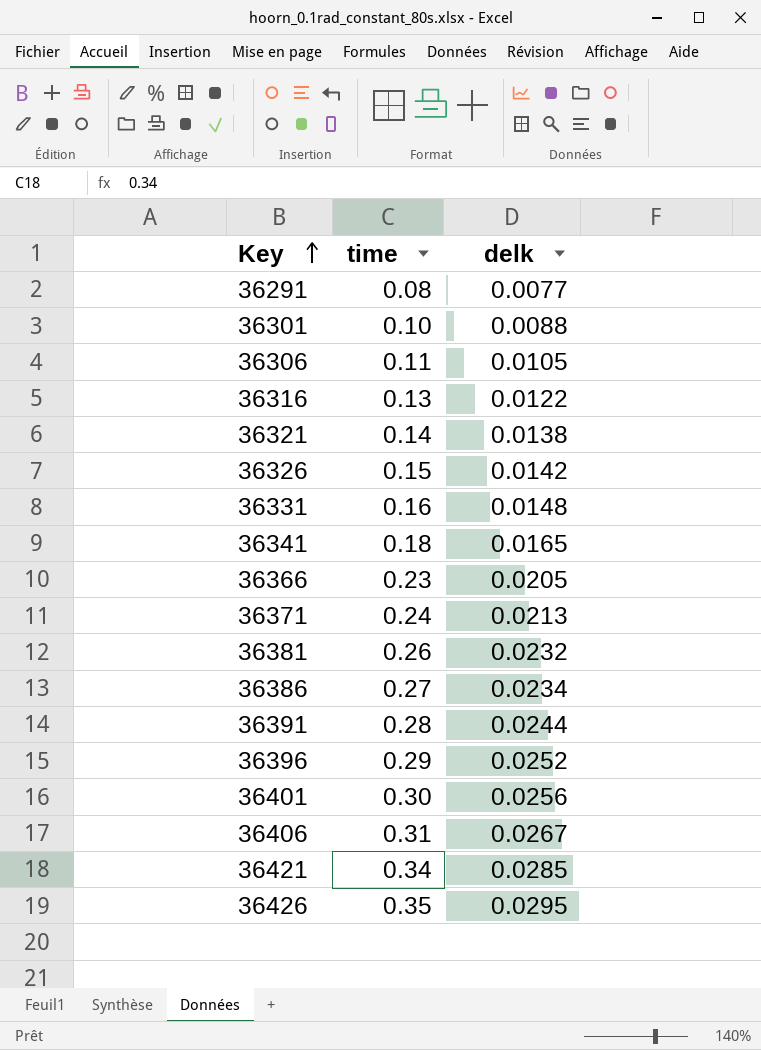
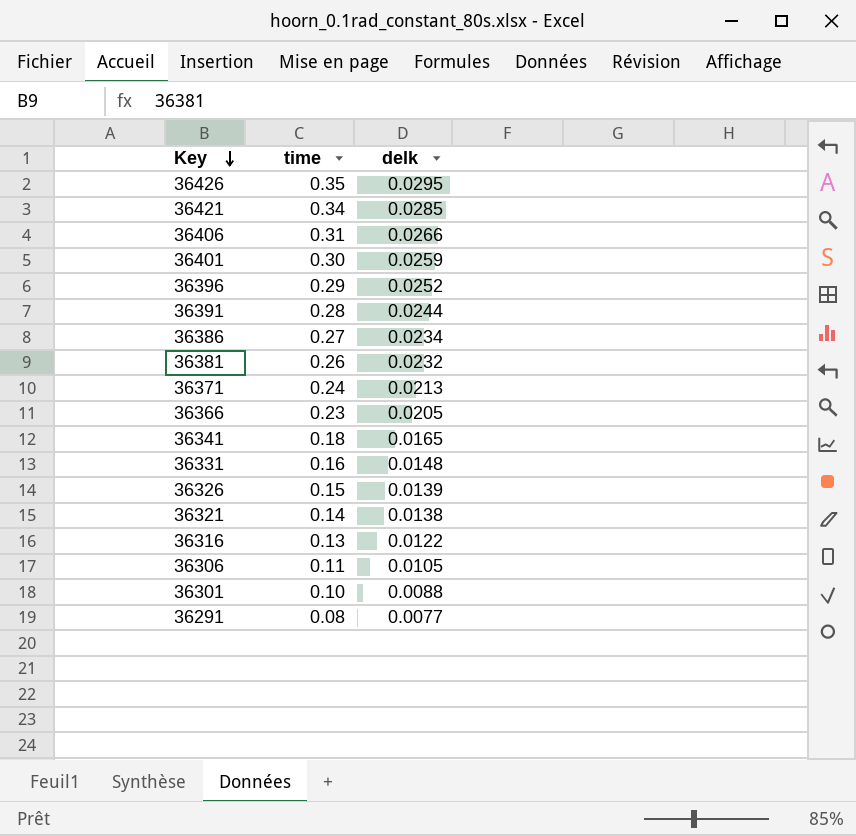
row order: Key ascending -> Key descending
36406 | delk: 0.0267 -> 0.0266
36401 | delk: 0.0256 -> 0.0259
36326 | delk: 0.0142 -> 0.0139

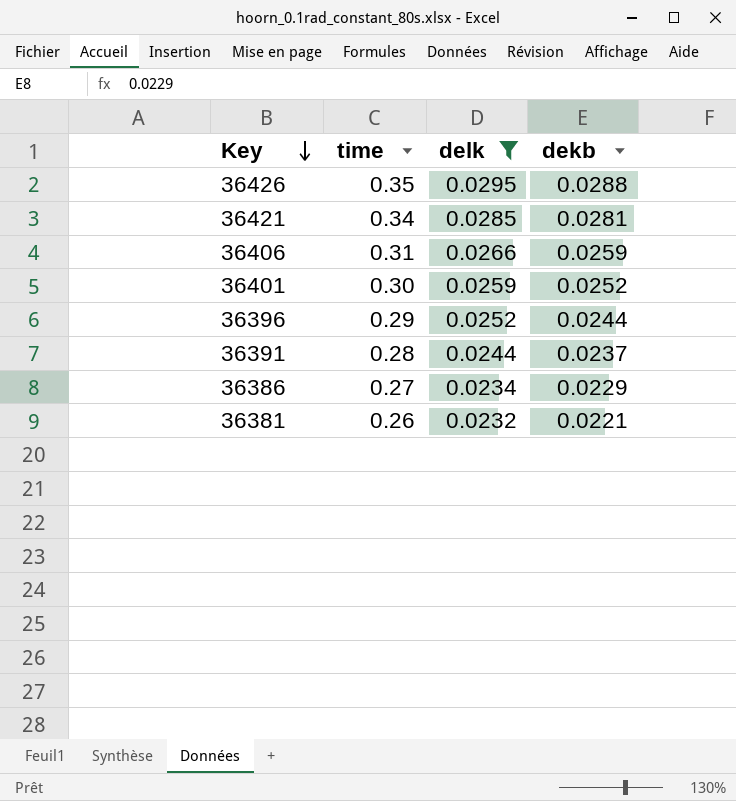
filter: none -> delk >= 0.0232
column dekb | position: none -> 4

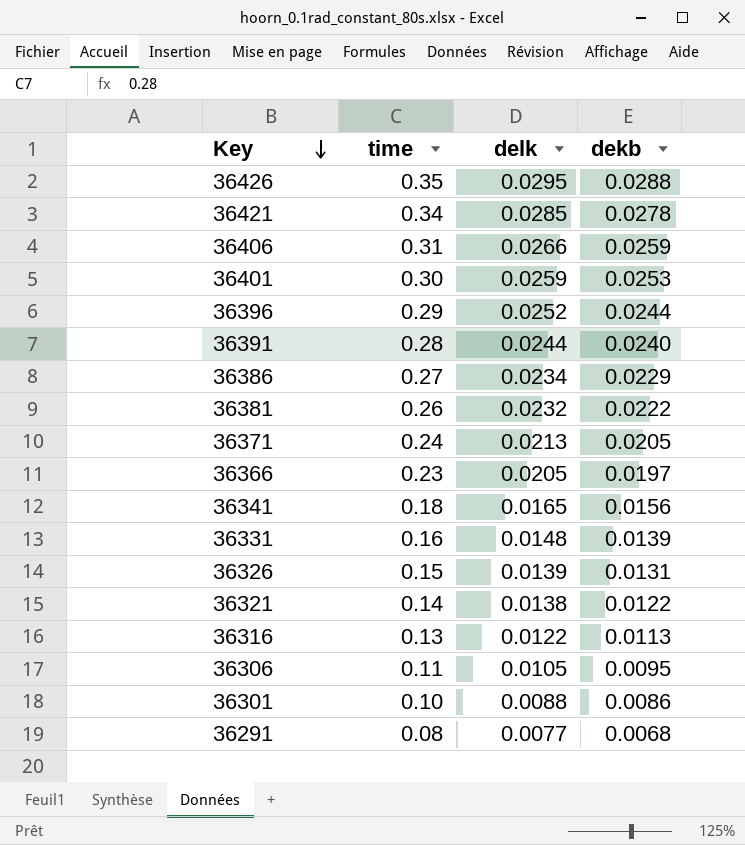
filter: delk >= 0.0232 -> none
36421 | dekb: 0.0281 -> 0.0278
36401 | dekb: 0.0252 -> 0.0253
36391 | dekb: 0.0237 -> 0.0240
36381 | dekb: 0.0221 -> 0.0222

